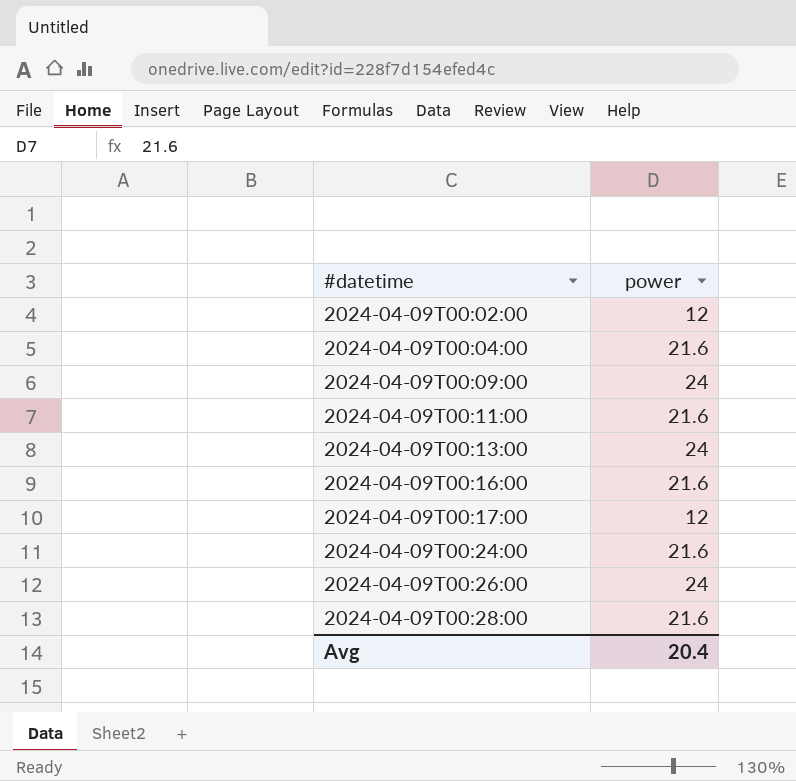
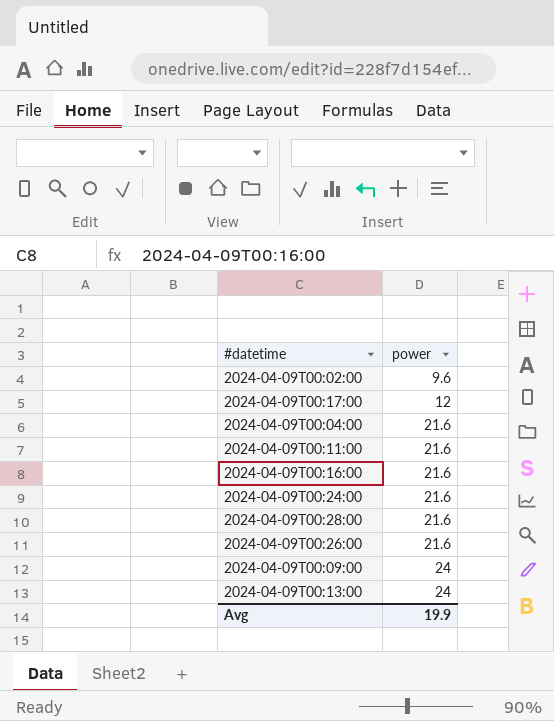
row order: #datetime ascending -> power ascending
2024-04-09T00:02:00 | power: 12 -> 9.6
2024-04-09T00:26:00 | power: 24 -> 21.6
Avg | power: 20.4 -> 19.9

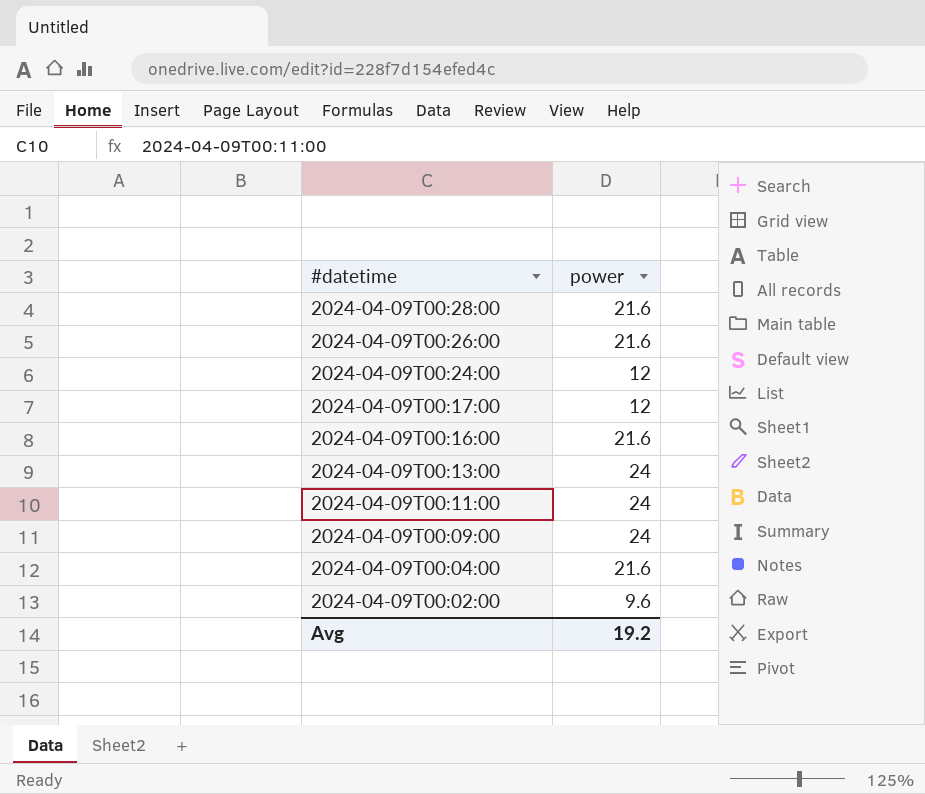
row order: power ascending -> #datetime descending
2024-04-09T00:24:00 | power: 21.6 -> 12
2024-04-09T00:11:00 | power: 21.6 -> 24
Avg | power: 19.9 -> 19.2

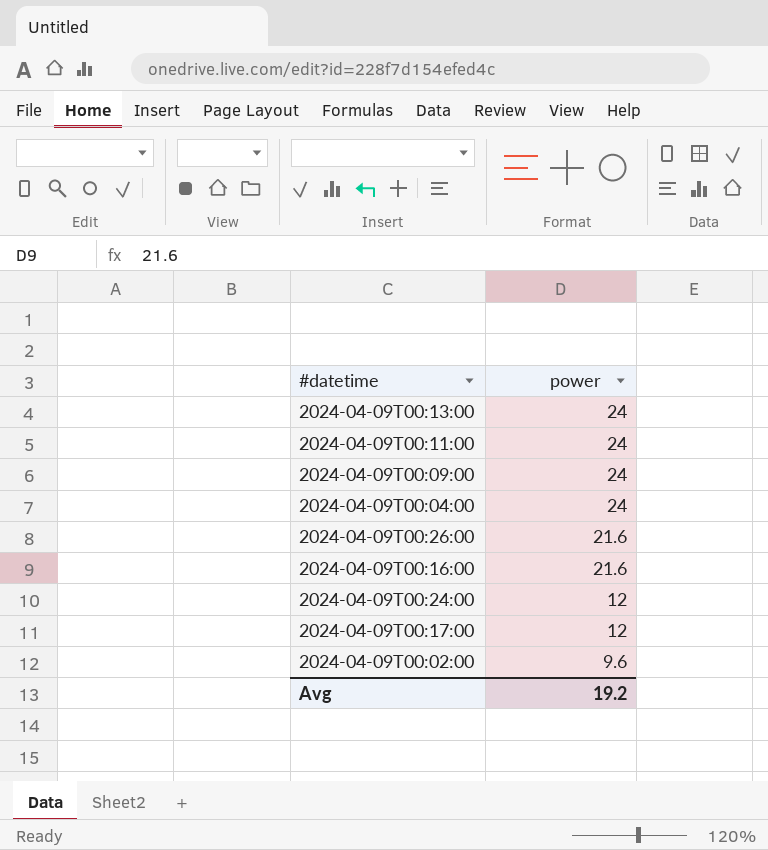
row order: #datetime descending -> power descending
row 2024-04-09T00:28:00: 21.6 -> none
2024-04-09T00:04:00 | power: 21.6 -> 24

